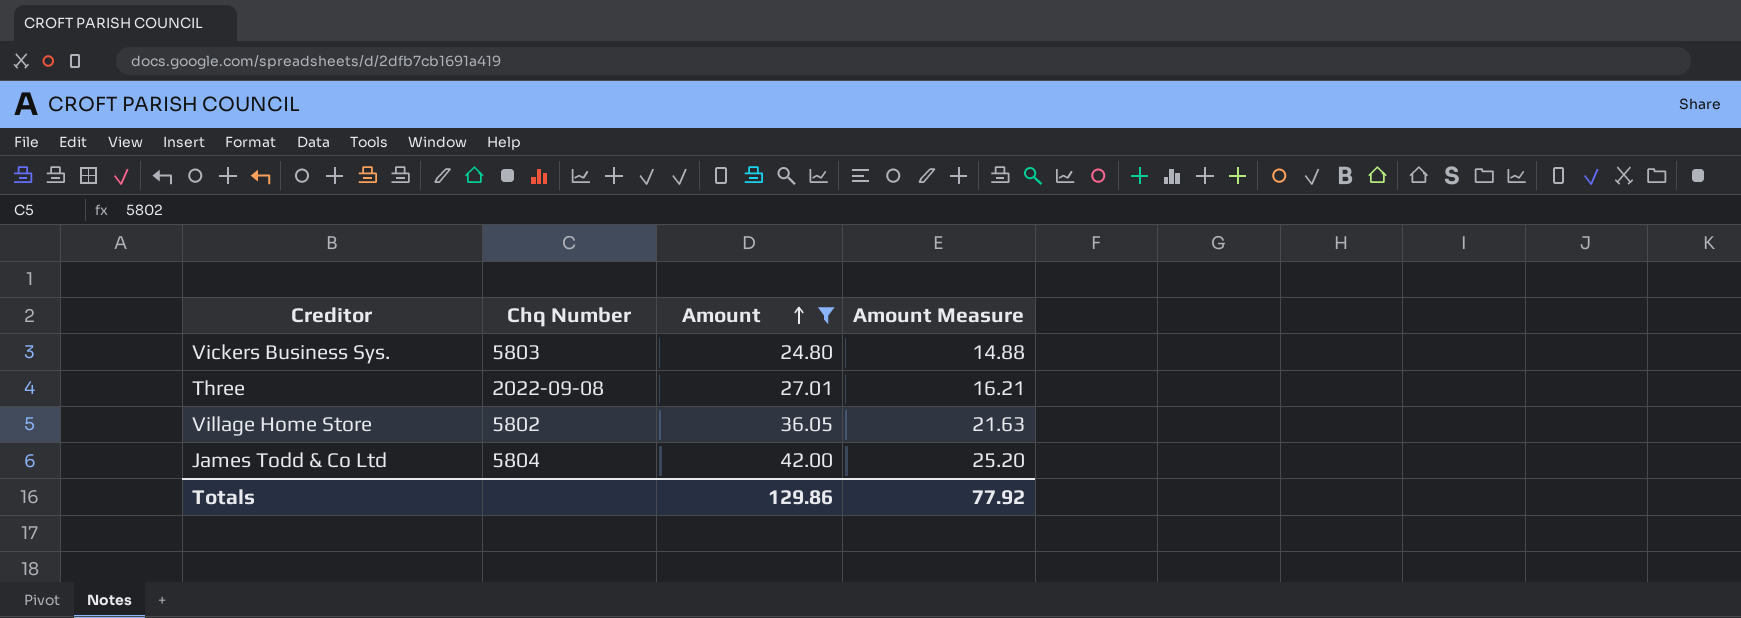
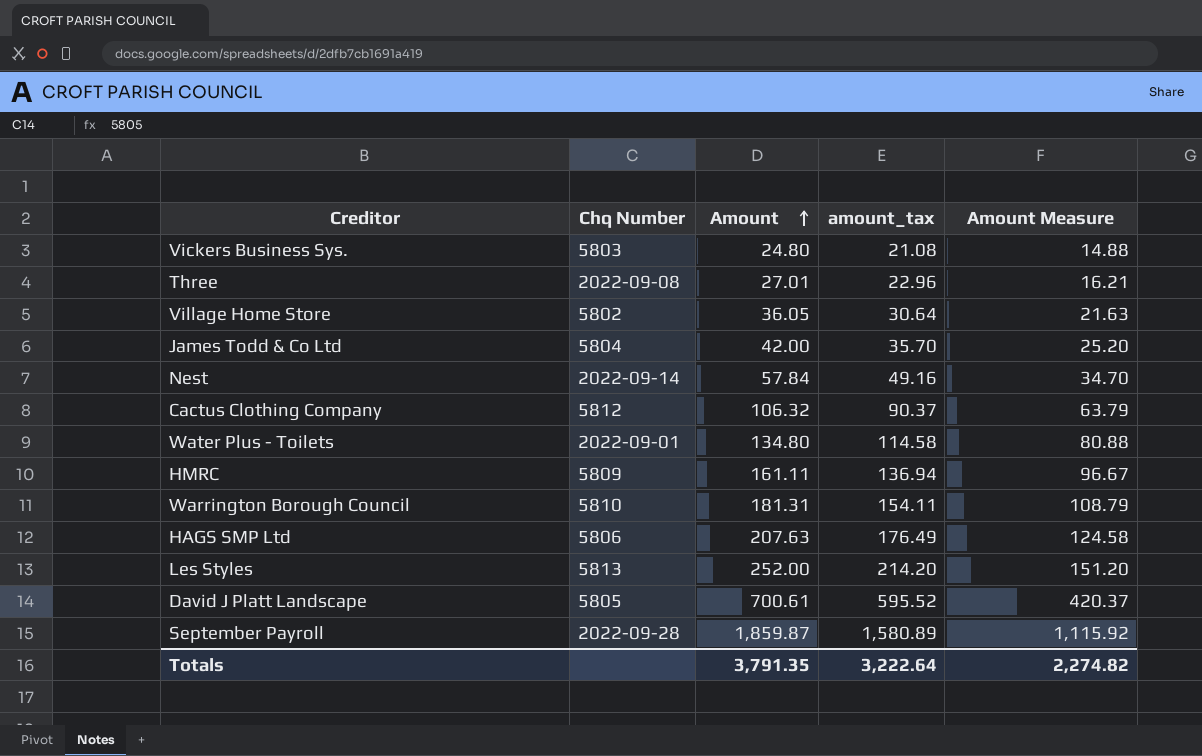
filter: Amount <= 42.00 -> none
column amount_tax | formula: none -> [Amount] * 0.85
Totals | Amount: 129.86 -> 3,791.35
Totals | Amount Measure: 77.92 -> 2,274.82

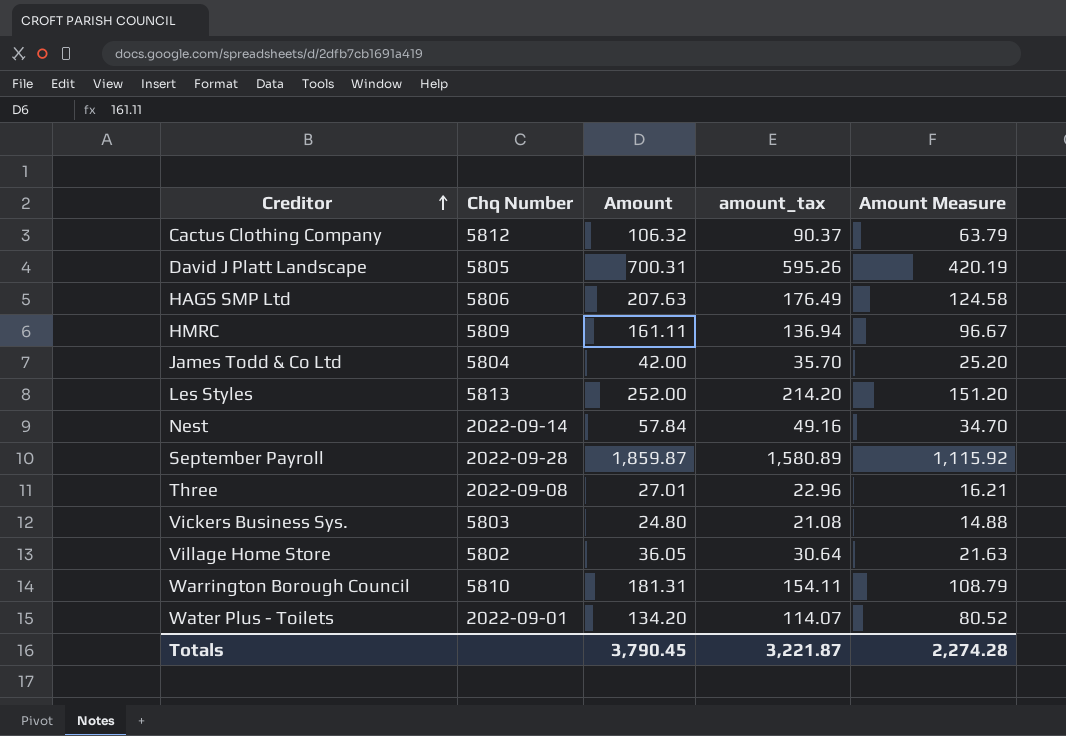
row order: Amount ascending -> Creditor ascending
David J Platt Landscape | Amount: 700.61 -> 700.31
David J Platt Landscape | amount_tax: 595.52 -> 595.26
David J Platt Landscape | Amount Measure: 420.37 -> 420.19
Water Plus - Toilets | Amount: 134.80 -> 134.20
Water Plus - Toilets | amount_tax: 114.58 -> 114.07
Water Plus - Toilets | Amount Measure: 80.88 -> 80.52
Totals | Amount: 3,791.35 -> 3,790.45
Totals | amount_tax: 3,222.64 -> 3,221.87
Totals | Amount Measure: 2,274.82 -> 2,274.28

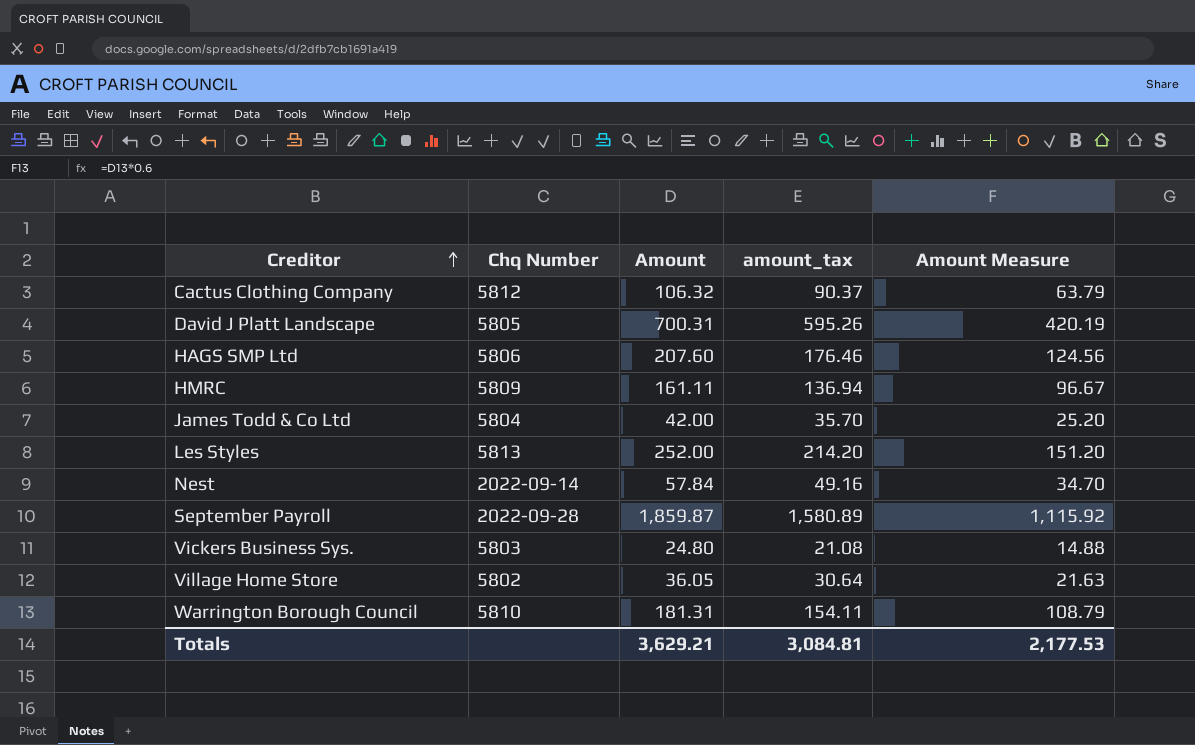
row Three: 2022-09-08 | 27.01 | 22.96 | 16.21 -> none
row Water Plus - Toilets: 2022-09-01 | 134.20 | 114.07 | 80.52 -> none
HAGS SMP Ltd | Amount: 207.63 -> 207.60
HAGS SMP Ltd | amount_tax: 176.49 -> 176.46
HAGS SMP Ltd | Amount Measure: 124.58 -> 124.56
Totals | Amount: 3,790.45 -> 3,629.21
Totals | amount_tax: 3,221.87 -> 3,084.81
Totals | Amount Measure: 2,274.28 -> 2,177.53

